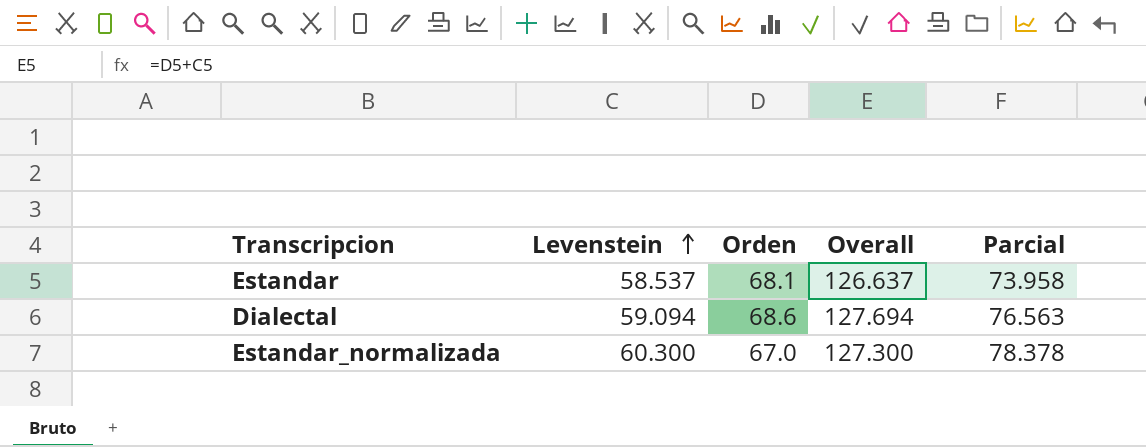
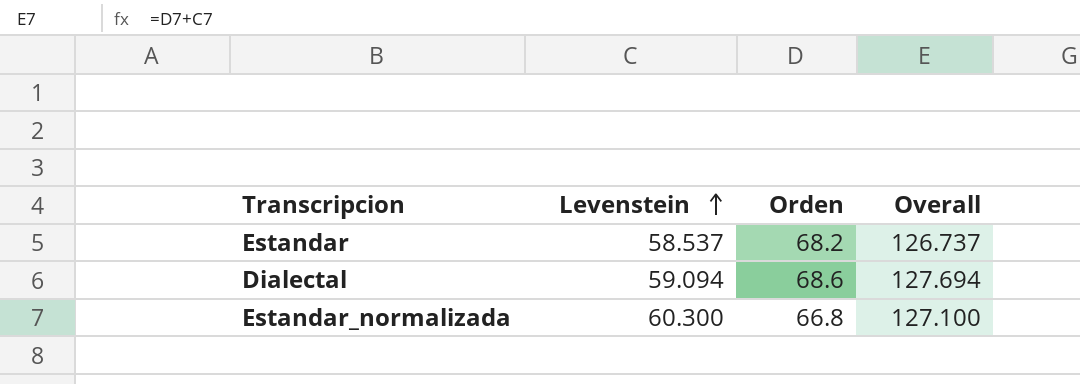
column Parcial | position: 5 -> none
Estandar | Orden: 68.1 -> 68.2
Estandar | Overall: 126.637 -> 126.737
Estandar_normalizada | Orden: 67.0 -> 66.8
Estandar_normalizada | Overall: 127.300 -> 127.100

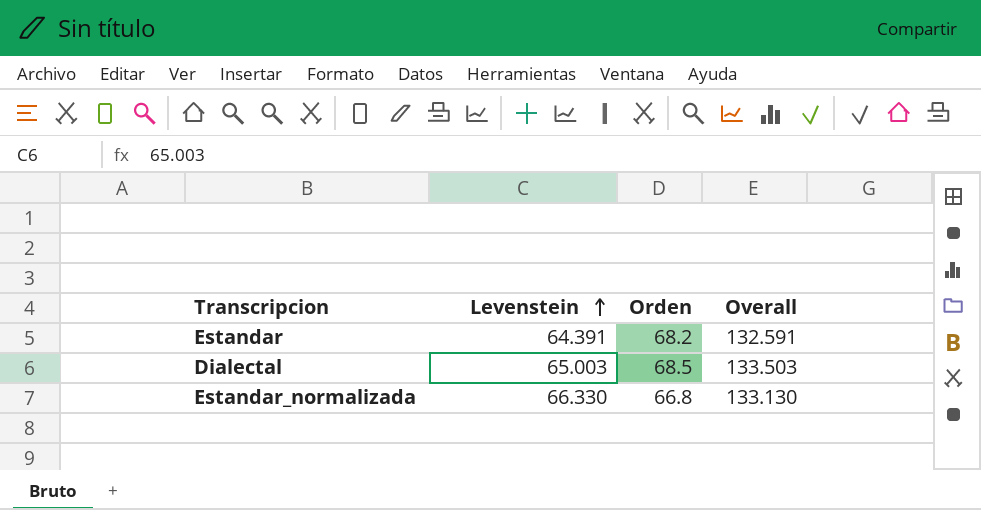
Estandar | Levenstein: 58.537 -> 64.391
Estandar | Overall: 126.737 -> 132.591
Dialectal | Levenstein: 59.094 -> 65.003
Dialectal | Orden: 68.6 -> 68.5
Dialectal | Overall: 127.694 -> 133.503
Estandar_normalizada | Levenstein: 60.300 -> 66.330
Estandar_normalizada | Overall: 127.100 -> 133.130

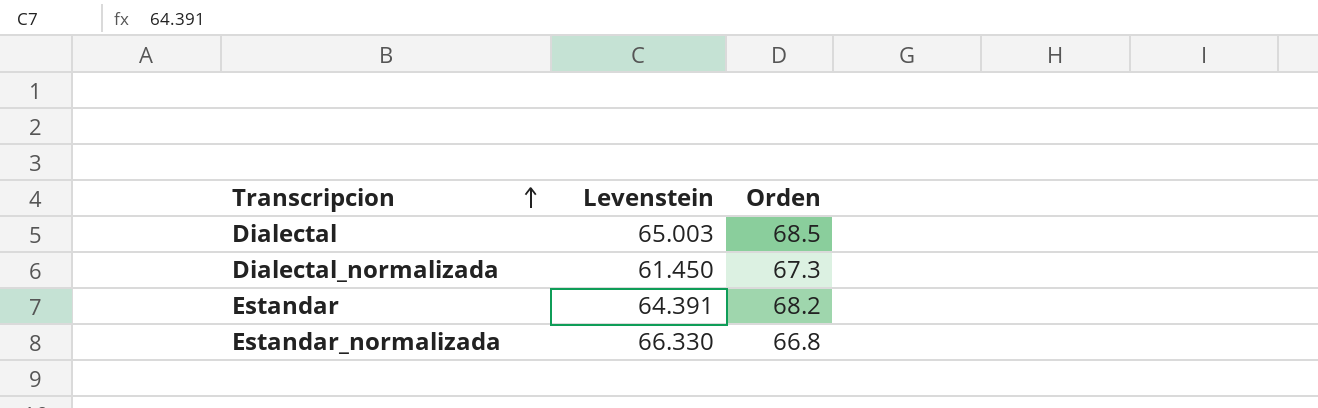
row order: Levenstein ascending -> Transcripcion ascending
column Overall | formula: [Levenstein] + [Orden] -> none
row Dialectal_normalizada: none -> 61.450 | 67.3

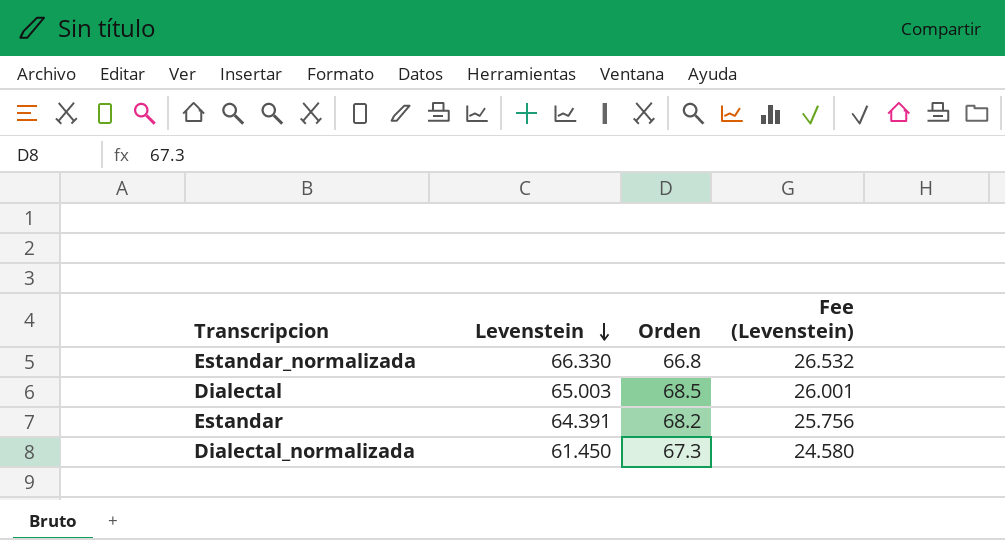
row order: Transcripcion ascending -> Levenstein descending
column Fee (Levenstein) | formula: none -> [Levenstein] * 0.4

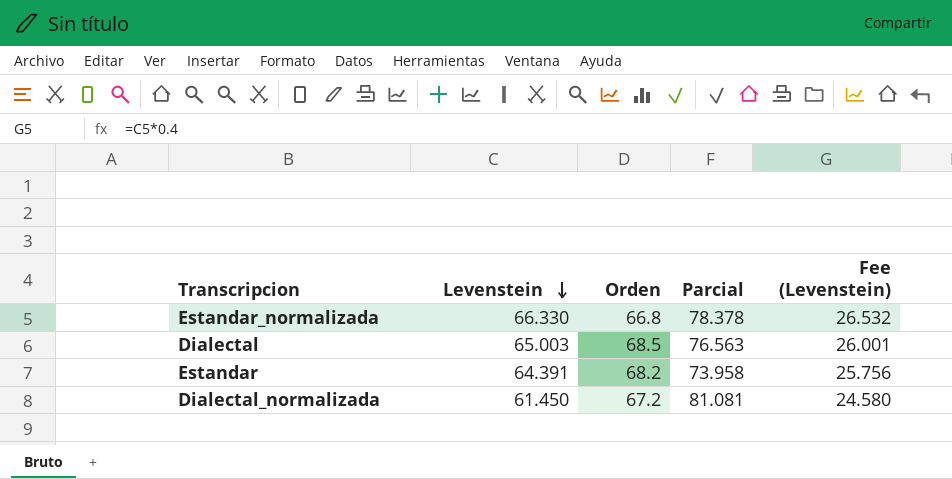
column Parcial | position: none -> 4
Dialectal_normalizada | Orden: 67.3 -> 67.2

